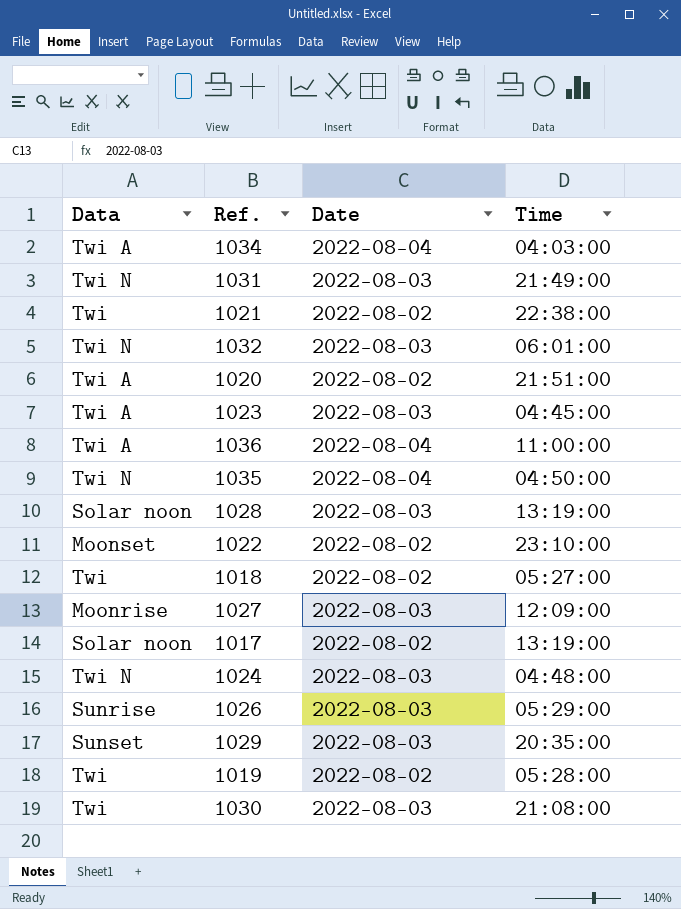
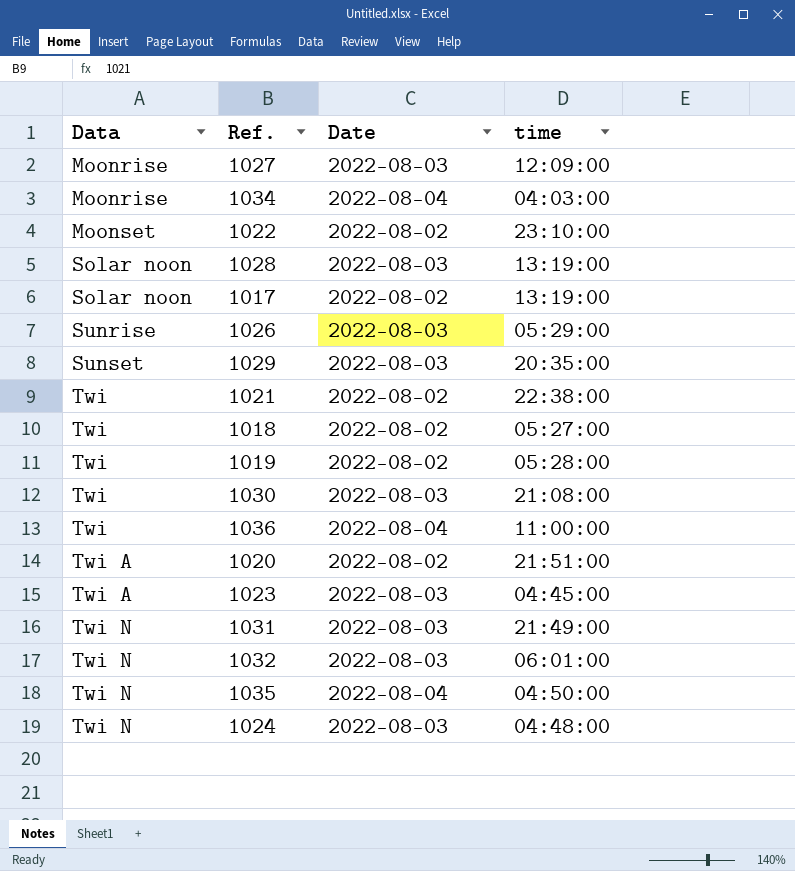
row order: none -> Data ascending
column name: Time -> time
1034 | Data: Twi A -> Moonrise
1036 | Data: Twi A -> Twi

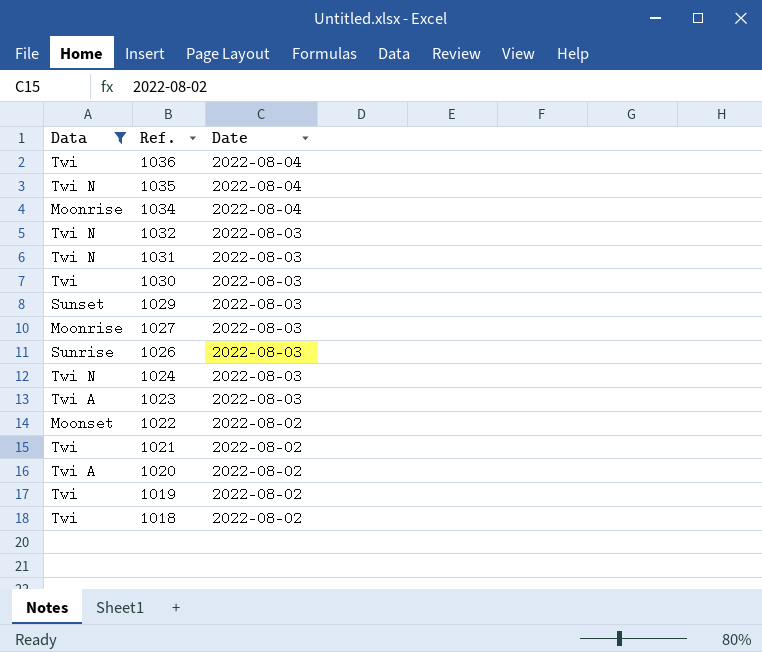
filter: none -> Data != Solar noon
row order: Data ascending -> Ref. descending
column time | position: 4 -> none

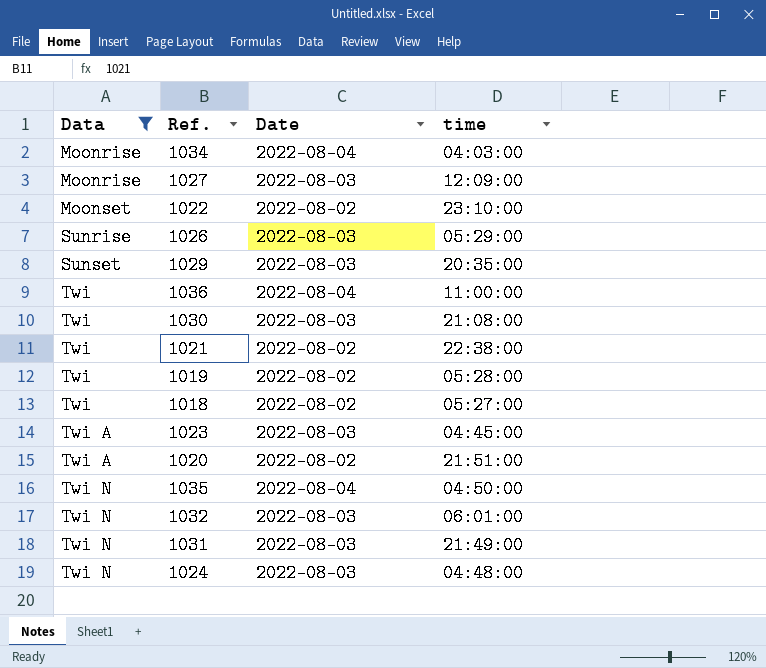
row order: Ref. descending -> Data ascending
column time | position: none -> 4

